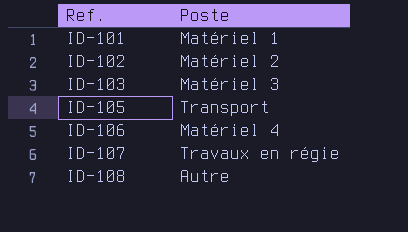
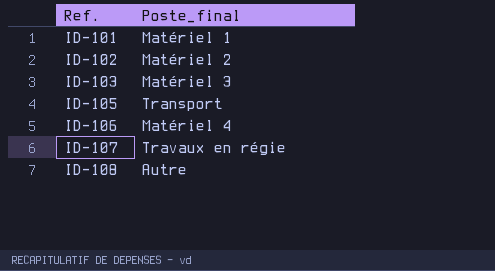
column name: Poste -> Poste_final

